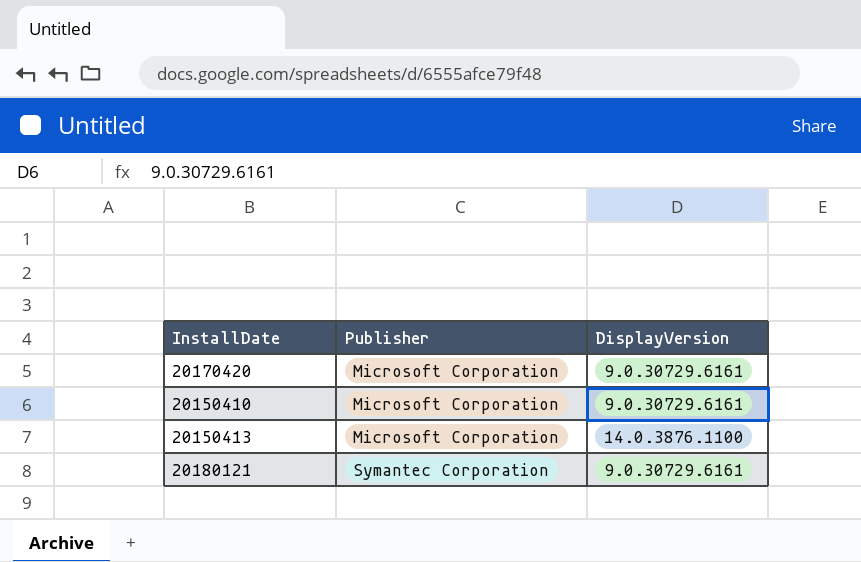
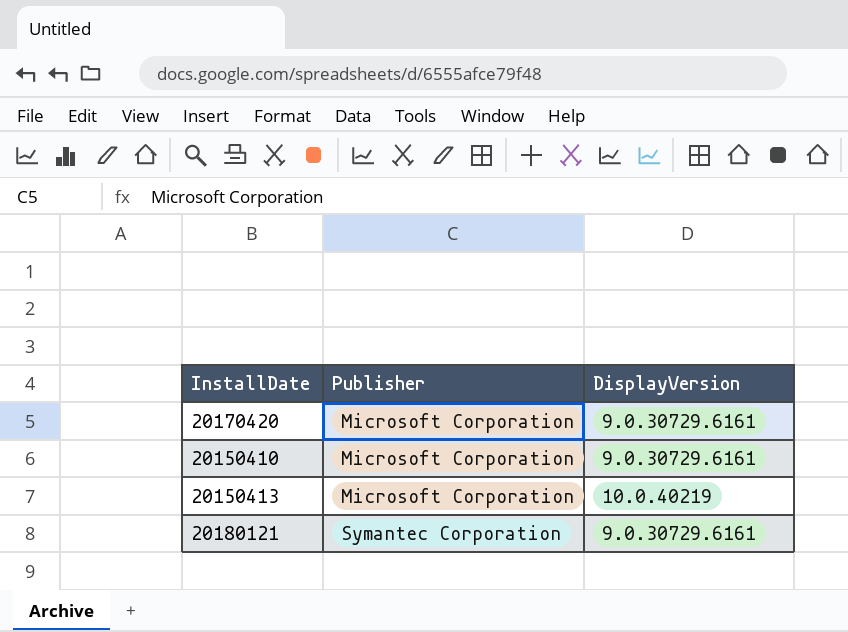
20150413 | DisplayVersion: 14.0.3876.1100 -> 10.0.40219

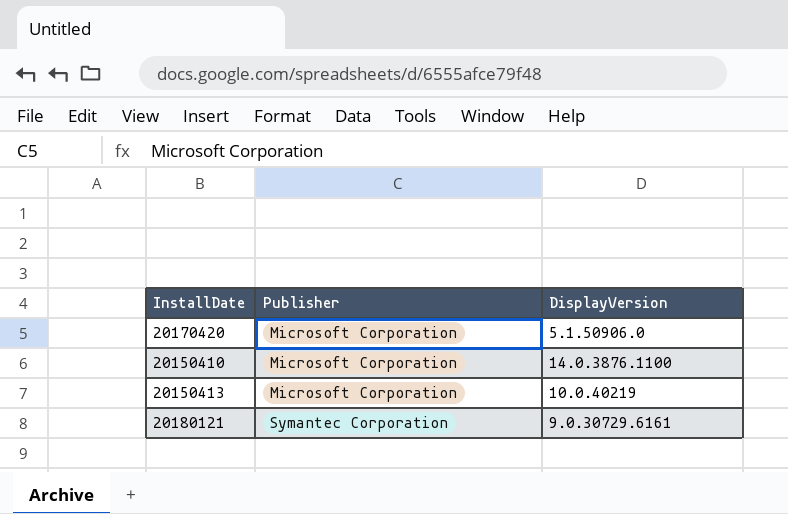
20170420 | DisplayVersion: 9.0.30729.6161 -> 5.1.50906.0
20150410 | DisplayVersion: 9.0.30729.6161 -> 14.0.3876.1100

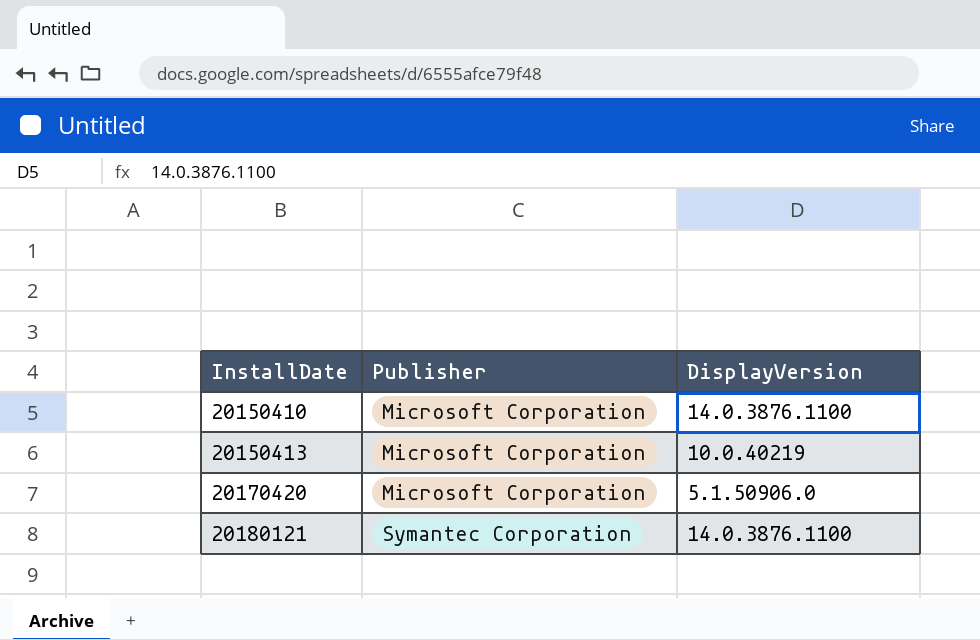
row order: Publisher ascending -> InstallDate ascending
20180121 | DisplayVersion: 9.0.30729.6161 -> 14.0.3876.1100

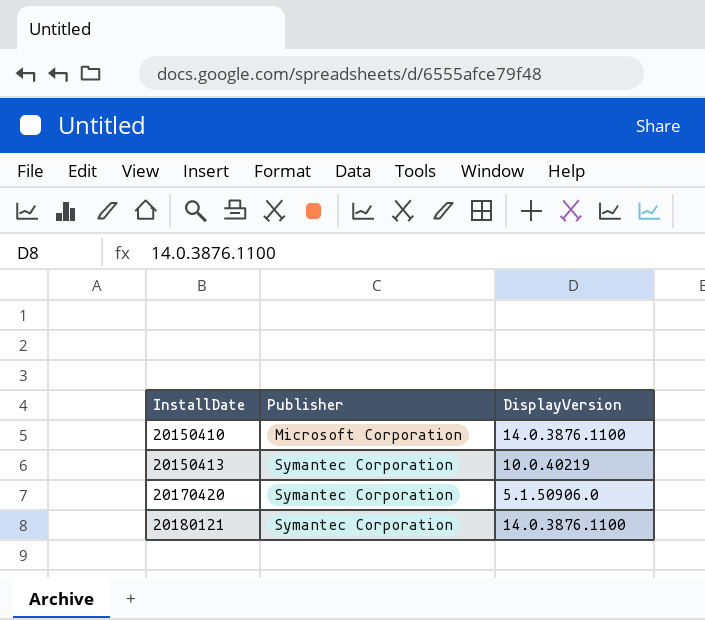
20150413 | Publisher: Microsoft Corporation -> Symantec Corporation
20170420 | Publisher: Microsoft Corporation -> Symantec Corporation

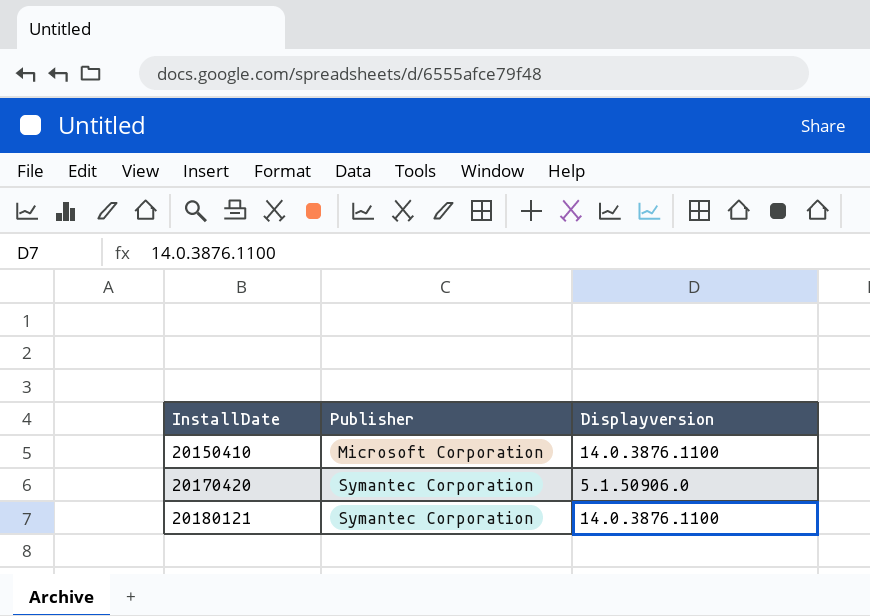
column name: DisplayVersion -> Displayversion
row 20150413: Symantec Corporation | 10.0.40219 -> none

